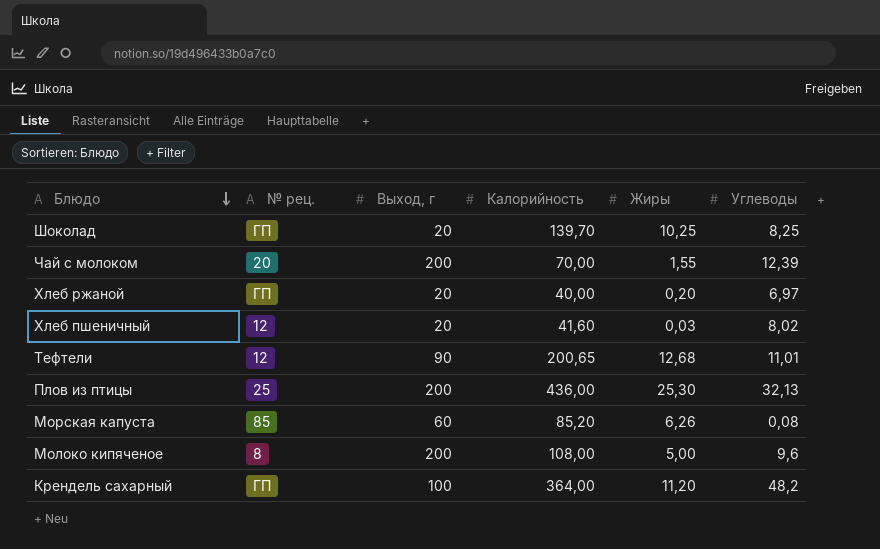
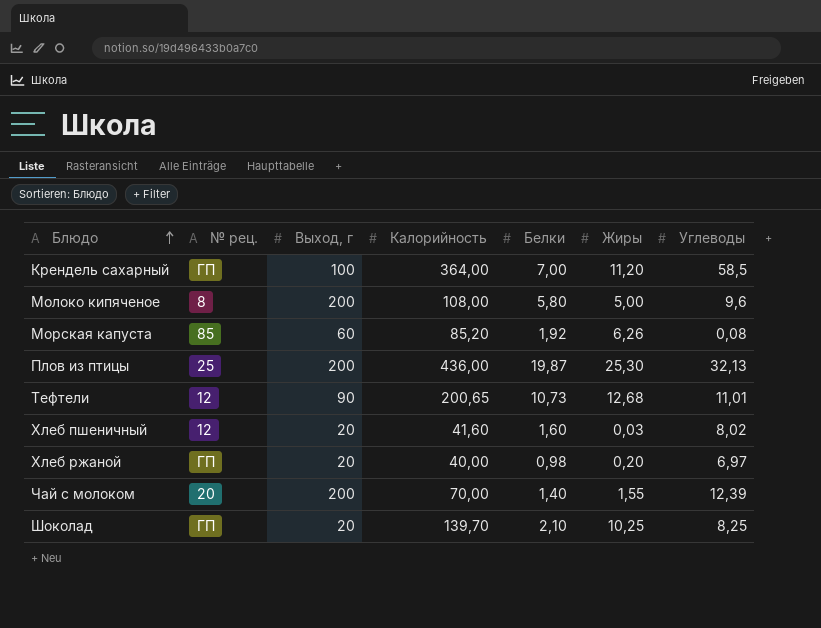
row order: Блюдо descending -> Блюдо ascending
column Белки | position: none -> 5
Крендель сахарный | Углеводы: 48,2 -> 58,5

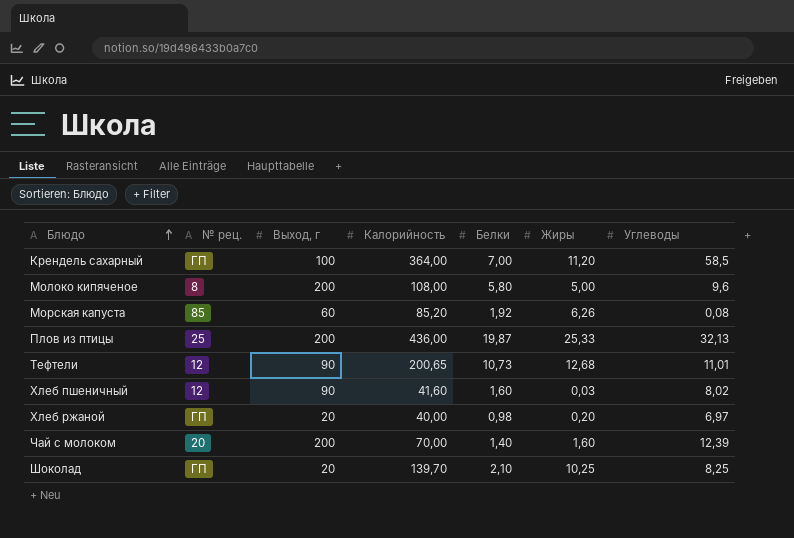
Плов из птицы | Жиры: 25,30 -> 25,33
Хлеб пшеничный | Выход, г: 20 -> 90
Чай с молоком | Жиры: 1,55 -> 1,60

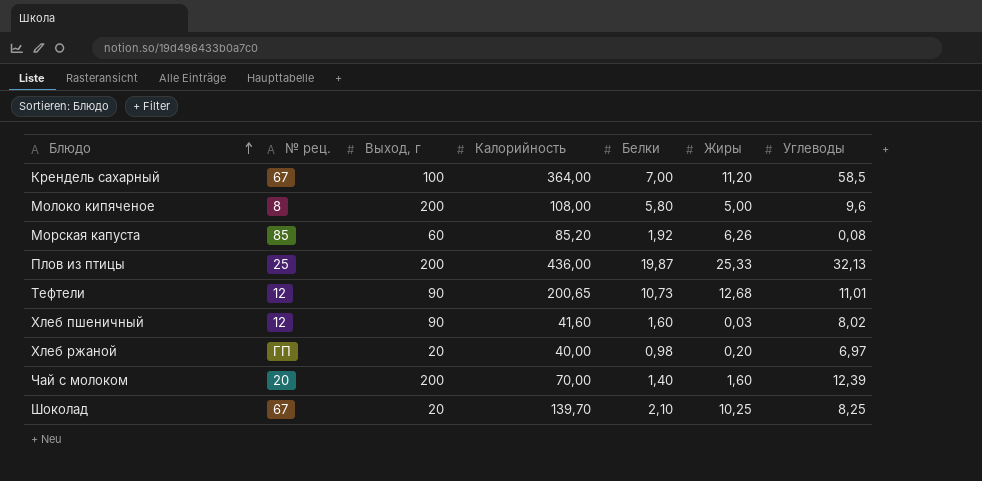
Крендель сахарный | № рец.: ГП -> 67
Шоколад | № рец.: ГП -> 67

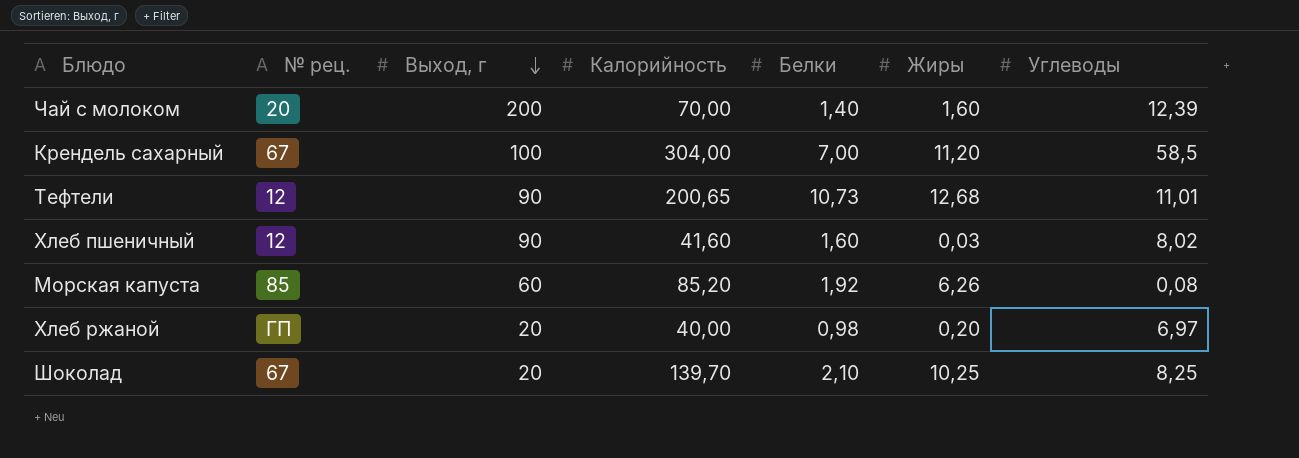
row order: Блюдо ascending -> Выход, г descending
row Молоко кипяченое: 8 | 200 | 108,00 | 5,80 | 5,00 | 9,6 -> none
row Плов из птицы: 25 | 200 | 436,00 | 19,87 | 25,33 | 32,13 -> none
Крендель сахарный | Калорийность: 364,00 -> 304,00

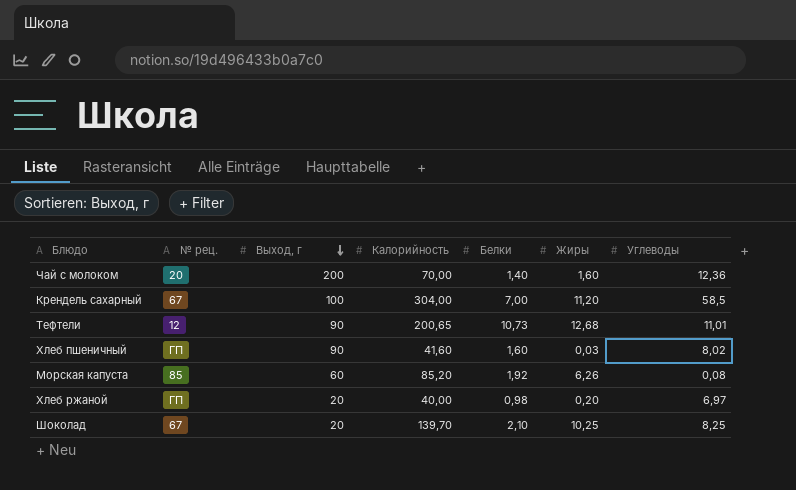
Чай с молоком | Углеводы: 12,39 -> 12,36
Хлеб пшеничный | № рец.: 12 -> ГП

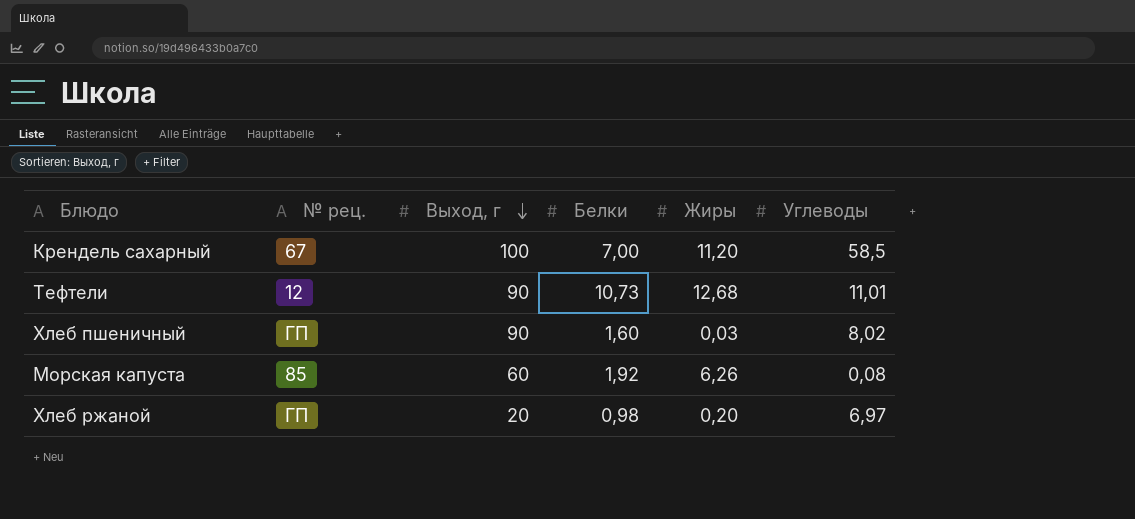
column Калорийность | position: 4 -> none
row Чай с молоком: 20 | 200 | 70,00 | 1,40 | 1,60 | 12,36 -> none
row Шоколад: 67 | 20 | 139,70 | 2,10 | 10,25 | 8,25 -> none

